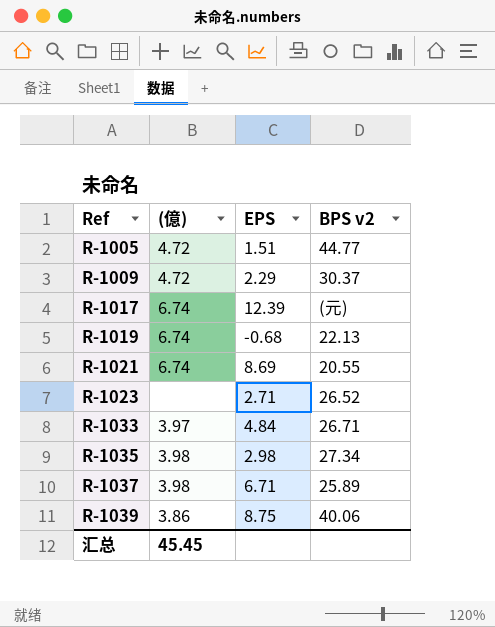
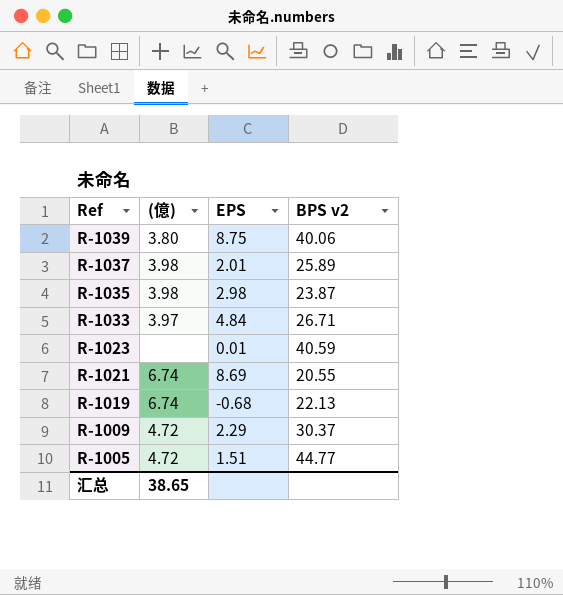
row order: Ref ascending -> Ref descending
row R-1017: 6.74 | 12.39 | (元) -> none
R-1039 | (億): 3.86 -> 3.80
R-1037 | EPS: 6.71 -> 2.01
R-1035 | BPS v2: 27.34 -> 23.87
R-1023 | EPS: 2.71 -> 0.01
R-1023 | BPS v2: 26.52 -> 40.59
汇总 | (億): 45.45 -> 38.65

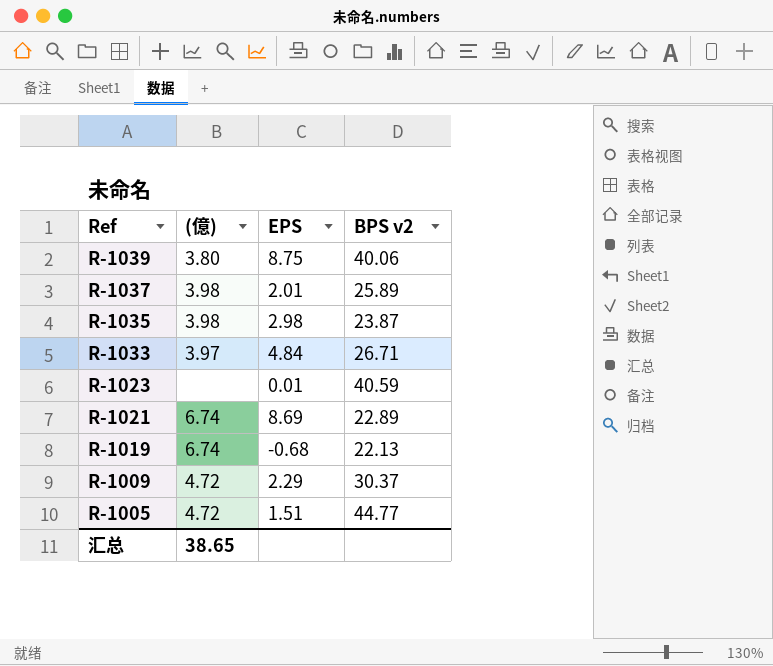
R-1021 | BPS v2: 20.55 -> 22.89

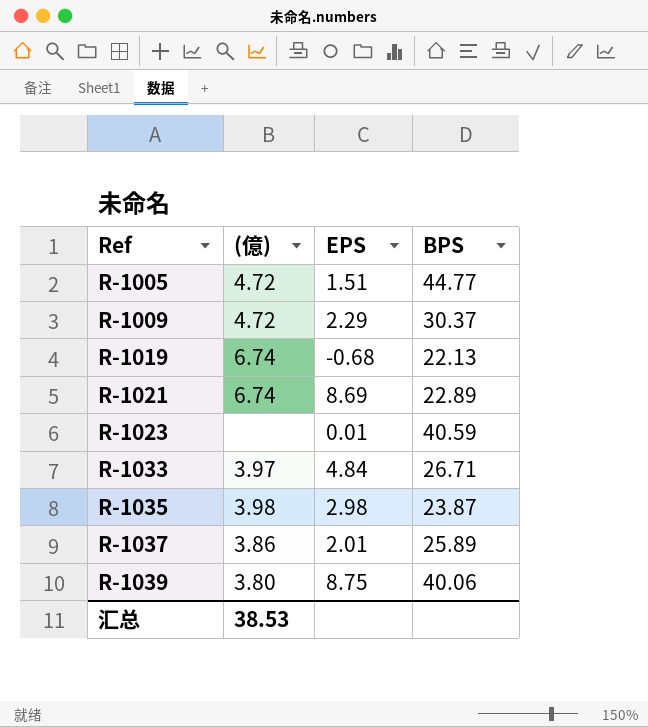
row order: Ref descending -> Ref ascending
column name: BPS v2 -> BPS
R-1037 | (億): 3.98 -> 3.86
汇总 | (億): 38.65 -> 38.53

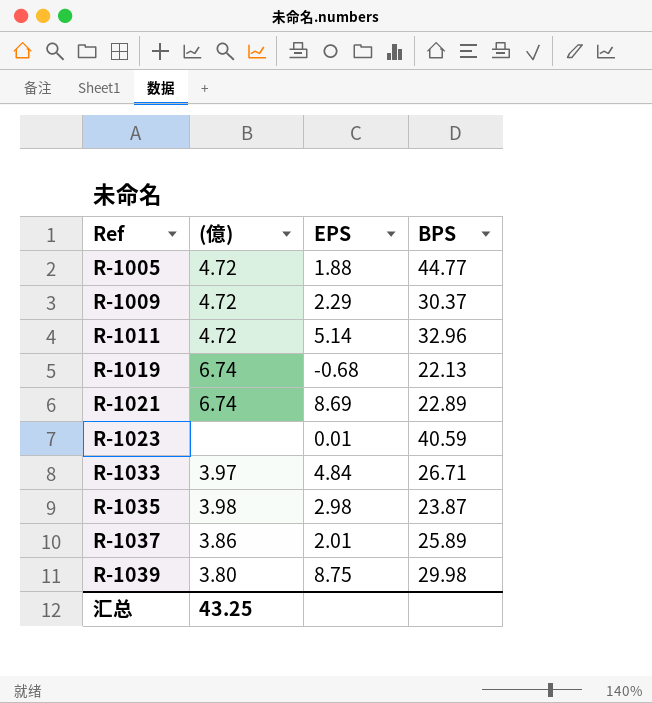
R-1005 | EPS: 1.51 -> 1.88
row R-1011: none -> 4.72 | 5.14 | 32.96
R-1039 | BPS: 40.06 -> 29.98
汇总 | (億): 38.53 -> 43.25

